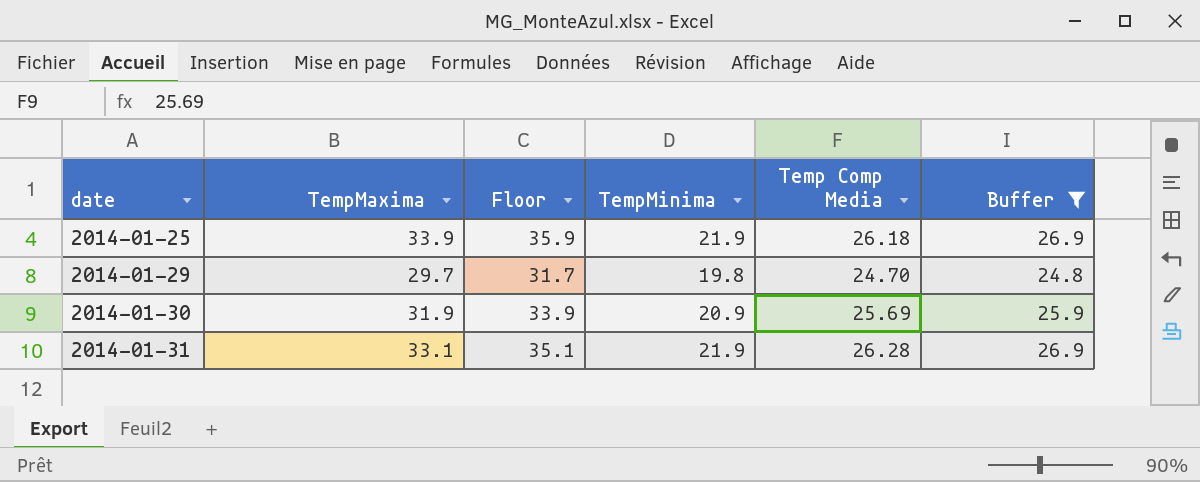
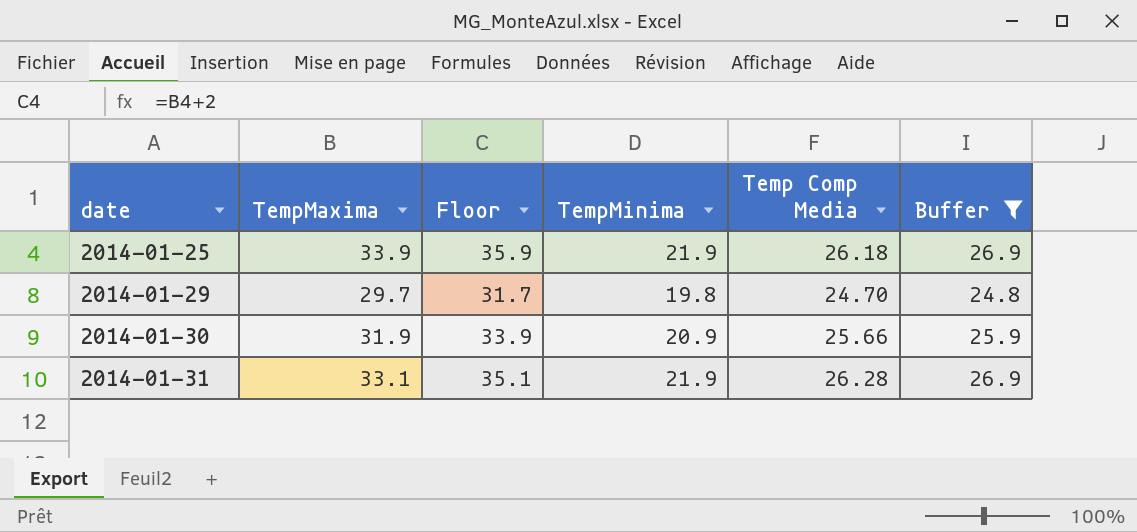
2014-01-30 | Temp Comp Media: 25.69 -> 25.66

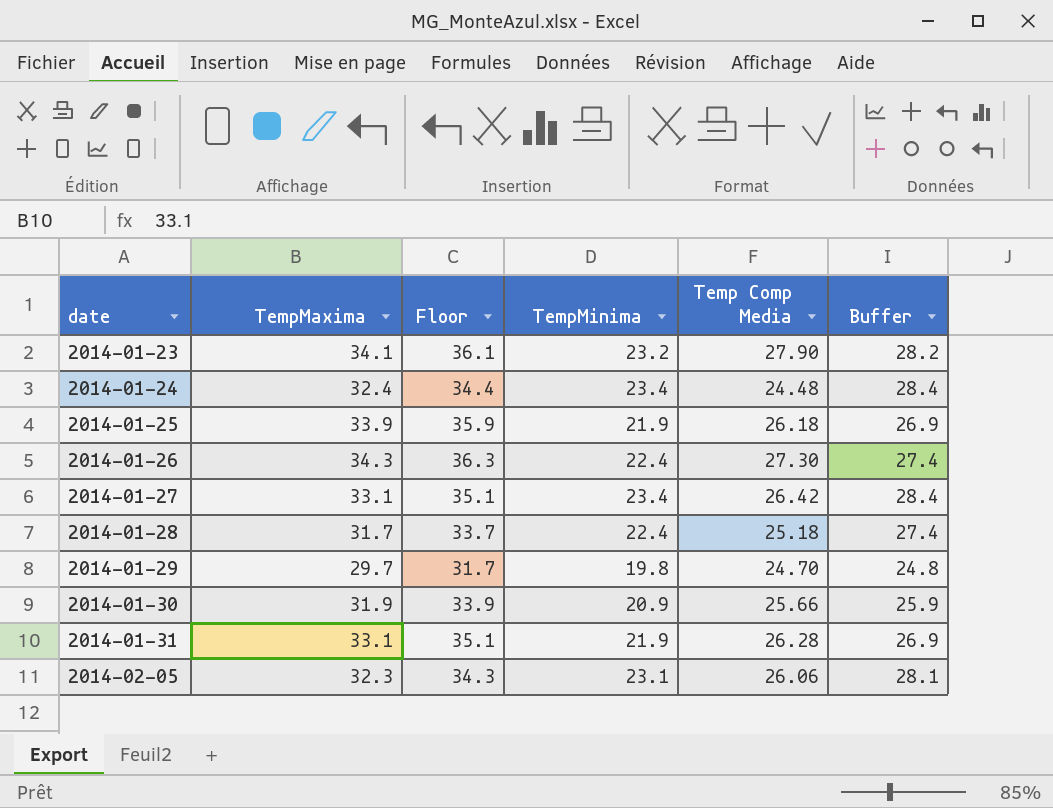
filter: Buffer <= 26.9 -> none

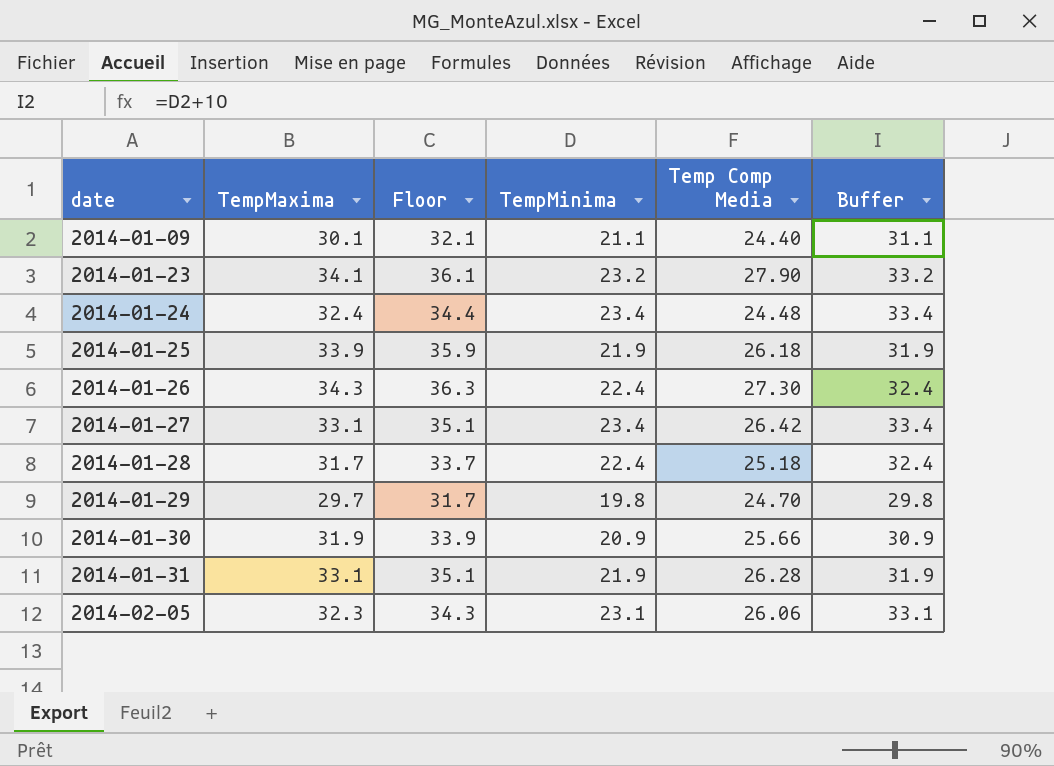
column Buffer | formula: [TempMinima] + 5 -> [TempMinima] + 10
row 2014-01-09: none -> 30.1 | 32.1 | 21.1 | 24.40 | 31.1

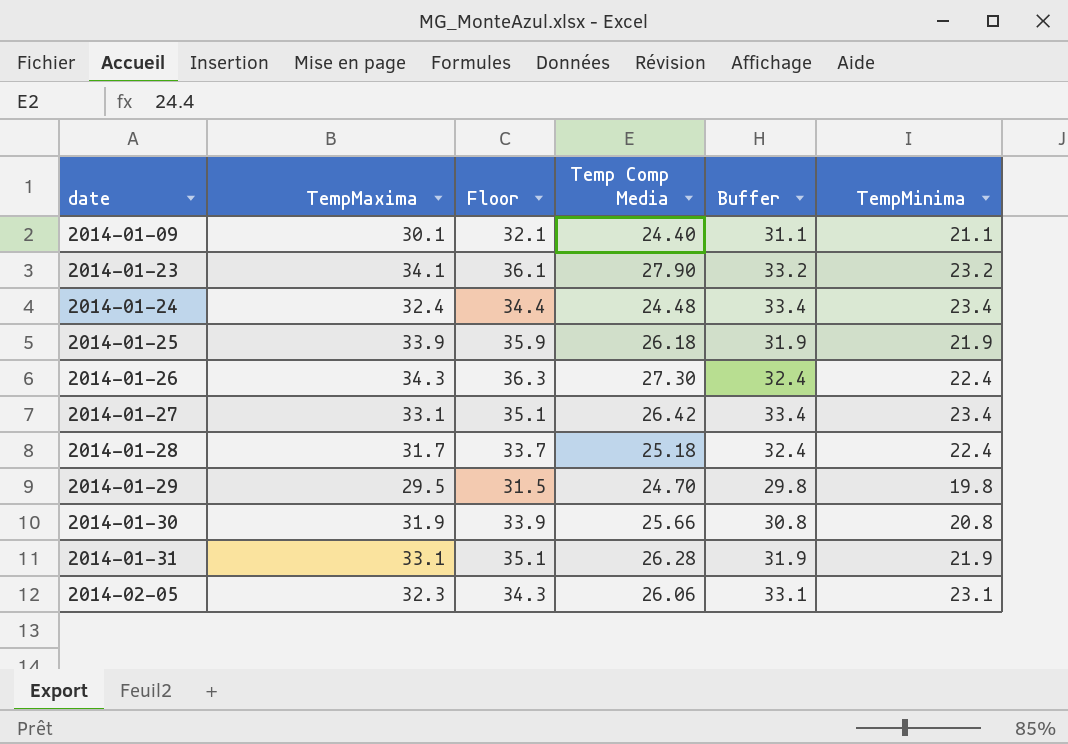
column TempMinima | position: 4 -> 6
2014-01-29 | TempMaxima: 29.7 -> 29.5
2014-01-29 | Floor: 31.7 -> 31.5
2014-01-30 | Buffer: 30.9 -> 30.8
2014-01-30 | TempMinima: 20.9 -> 20.8

